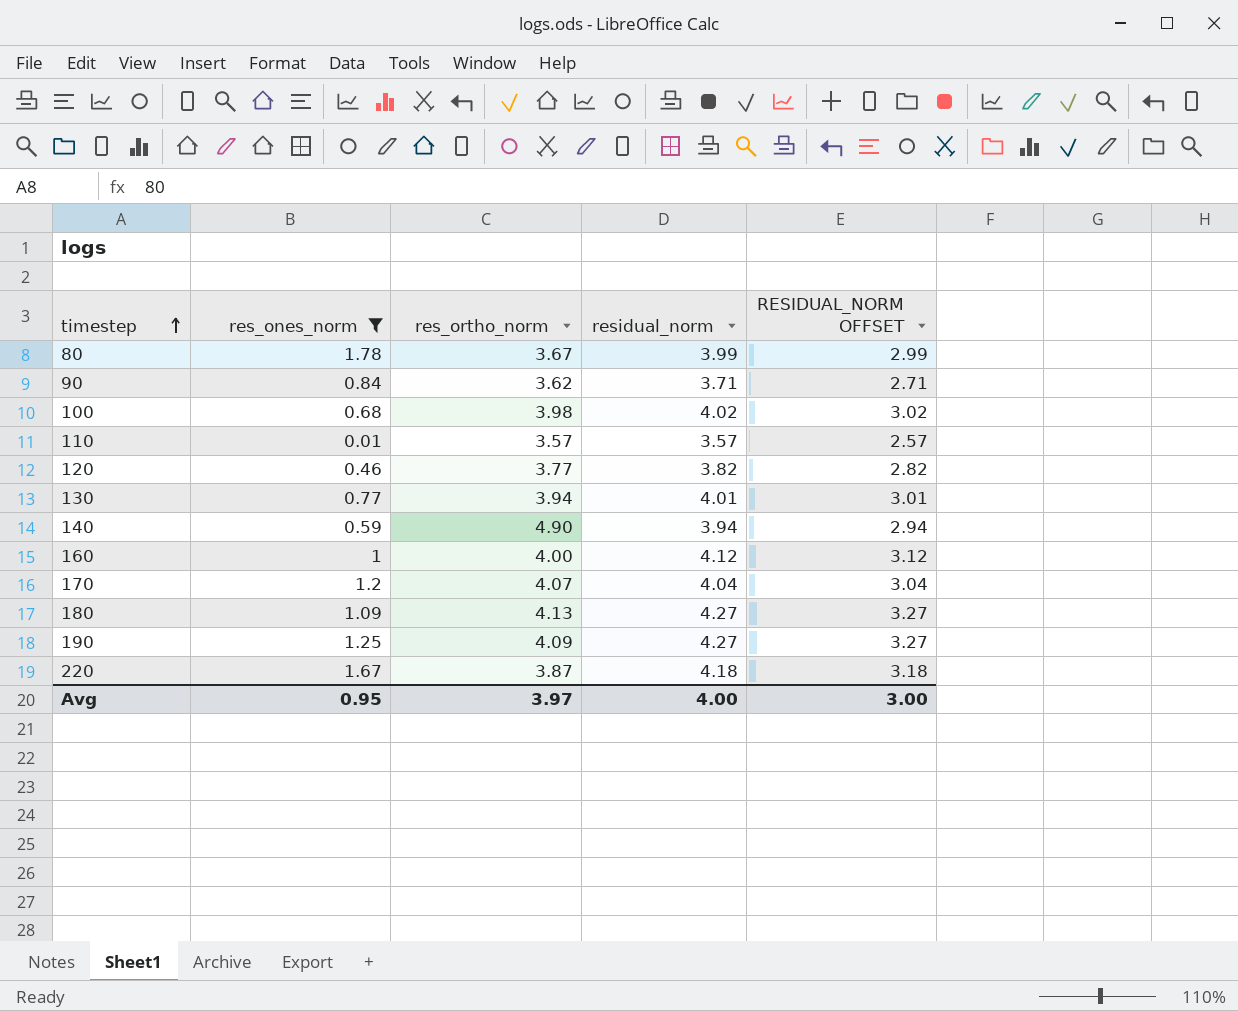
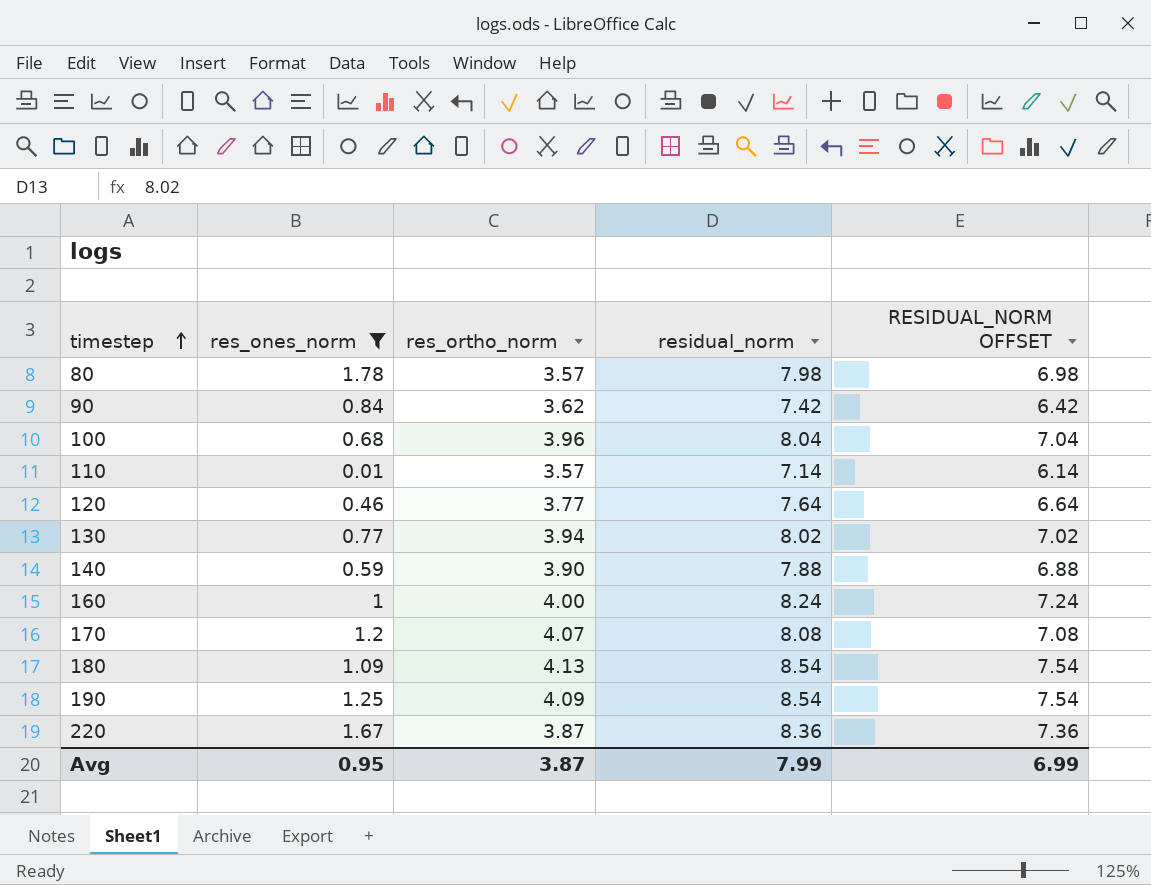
80 | res_ortho_norm: 3.67 -> 3.57
80 | residual_norm: 3.99 -> 7.98
80 | RESIDUAL_NORM OFFSET: 2.99 -> 6.98
90 | residual_norm: 3.71 -> 7.42
90 | RESIDUAL_NORM OFFSET: 2.71 -> 6.42
100 | res_ortho_norm: 3.98 -> 3.96
100 | residual_norm: 4.02 -> 8.04
100 | RESIDUAL_NORM OFFSET: 3.02 -> 7.04
110 | residual_norm: 3.57 -> 7.14
110 | RESIDUAL_NORM OFFSET: 2.57 -> 6.14
120 | residual_norm: 3.82 -> 7.64
120 | RESIDUAL_NORM OFFSET: 2.82 -> 6.64
130 | residual_norm: 4.01 -> 8.02
130 | RESIDUAL_NORM OFFSET: 3.01 -> 7.02
140 | res_ortho_norm: 4.90 -> 3.90
140 | residual_norm: 3.94 -> 7.88
140 | RESIDUAL_NORM OFFSET: 2.94 -> 6.88
160 | residual_norm: 4.12 -> 8.24
160 | RESIDUAL_NORM OFFSET: 3.12 -> 7.24
170 | residual_norm: 4.04 -> 8.08
170 | RESIDUAL_NORM OFFSET: 3.04 -> 7.08
180 | residual_norm: 4.27 -> 8.54
180 | RESIDUAL_NORM OFFSET: 3.27 -> 7.54
190 | residual_norm: 4.27 -> 8.54
190 | RESIDUAL_NORM OFFSET: 3.27 -> 7.54
220 | residual_norm: 4.18 -> 8.36
220 | RESIDUAL_NORM OFFSET: 3.18 -> 7.36
Avg | res_ortho_norm: 3.97 -> 3.87
Avg | residual_norm: 4.00 -> 7.99
Avg | RESIDUAL_NORM OFFSET: 3.00 -> 6.99

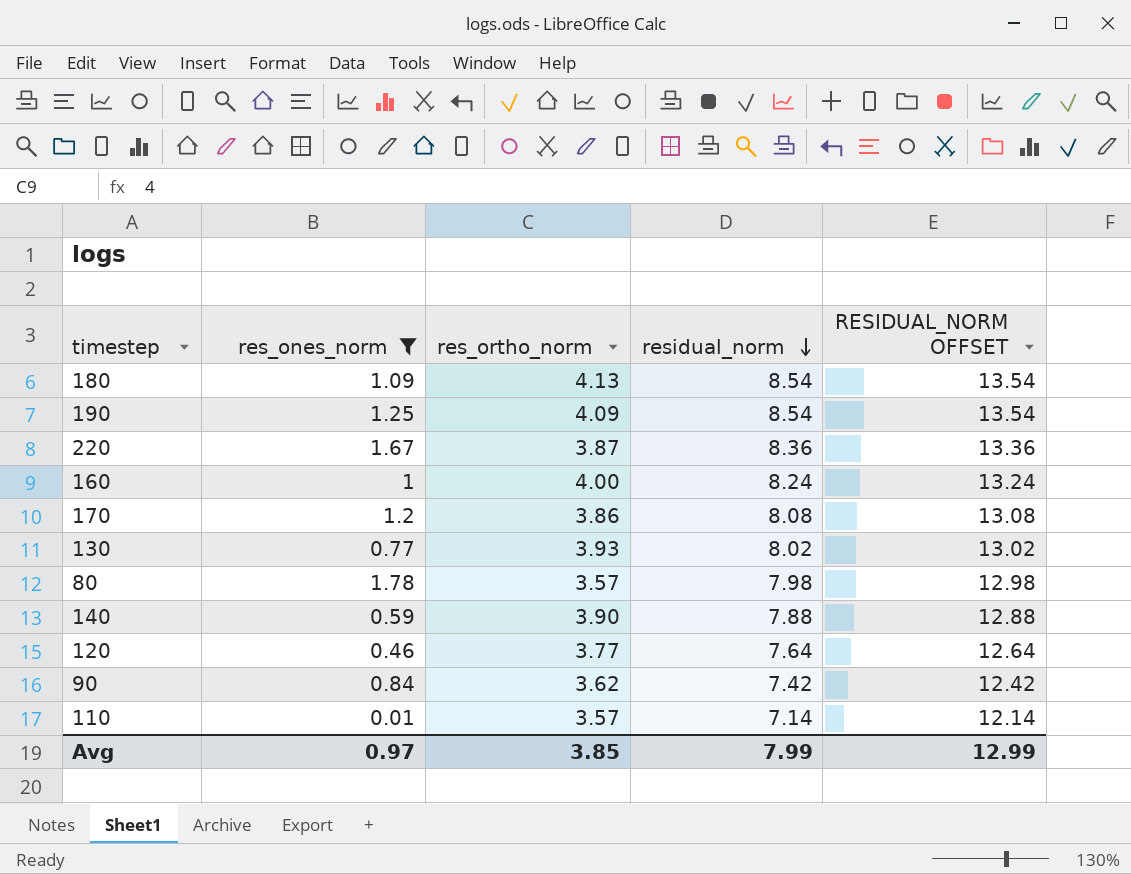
row order: timestep ascending -> residual_norm descending
column RESIDUAL_NORM OFFSET | formula: [residual_norm] - 1 -> [residual_norm] + 5
row 100: 0.68 | 3.96 | 8.04 | 7.04 -> none
170 | res_ortho_norm: 4.07 -> 3.86
130 | res_ortho_norm: 3.94 -> 3.93
Avg | res_ones_norm: 0.95 -> 0.97
Avg | res_ortho_norm: 3.87 -> 3.85
Avg | RESIDUAL_NORM OFFSET: 6.99 -> 12.99

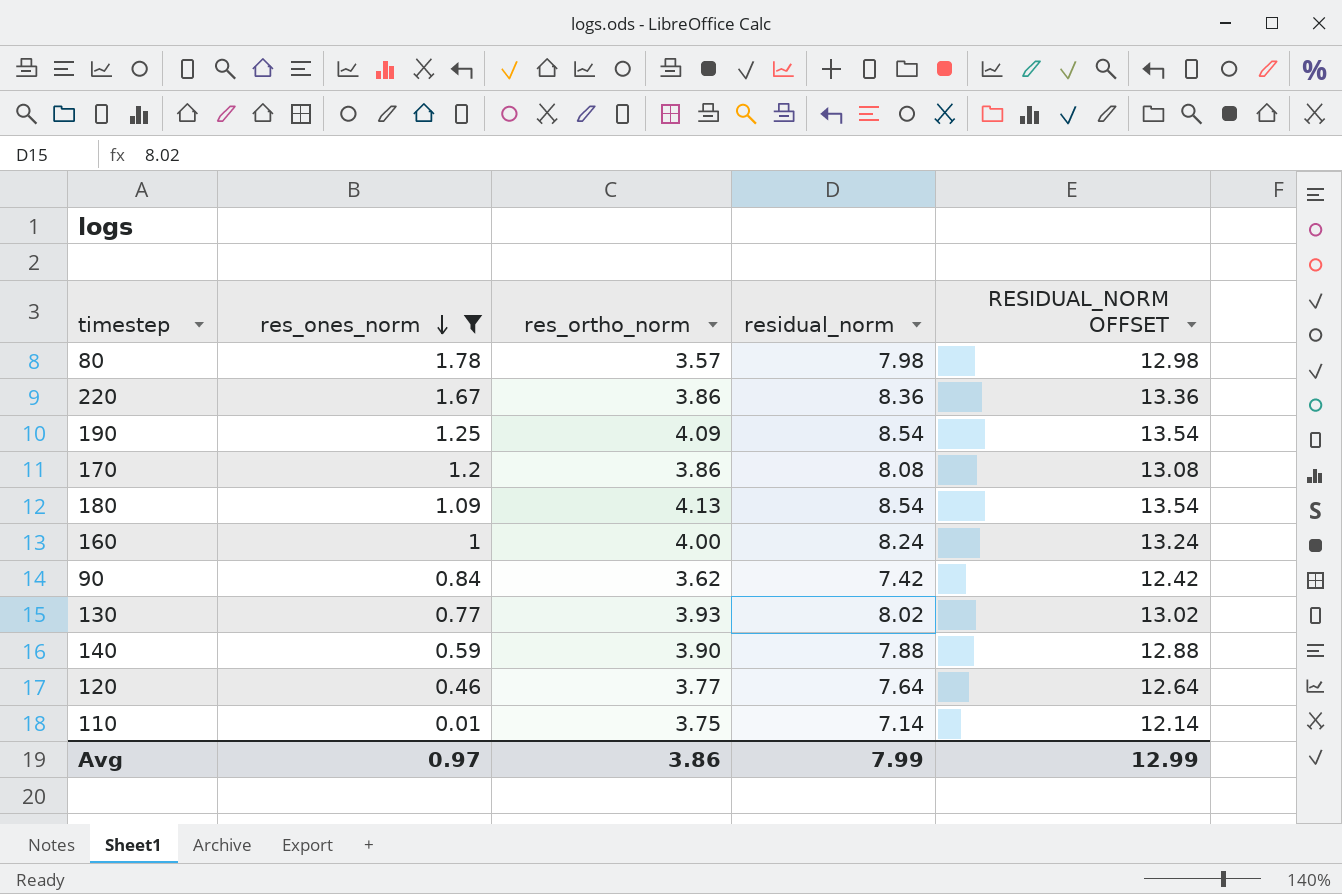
row order: residual_norm descending -> res_ones_norm descending
220 | res_ortho_norm: 3.87 -> 3.86
110 | res_ortho_norm: 3.57 -> 3.75
Avg | res_ortho_norm: 3.85 -> 3.86

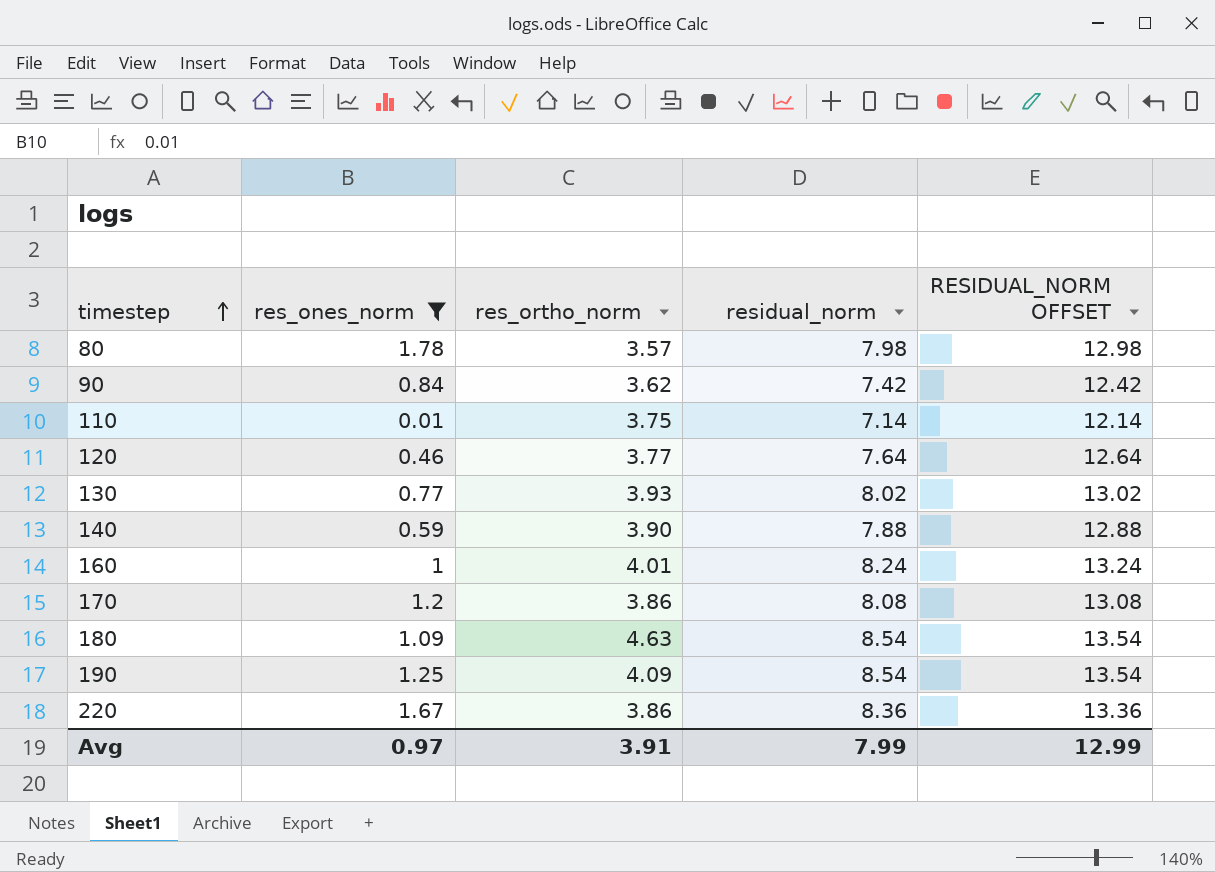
row order: res_ones_norm descending -> timestep ascending
160 | res_ortho_norm: 4.00 -> 4.01
180 | res_ortho_norm: 4.13 -> 4.63
Avg | res_ortho_norm: 3.86 -> 3.91

